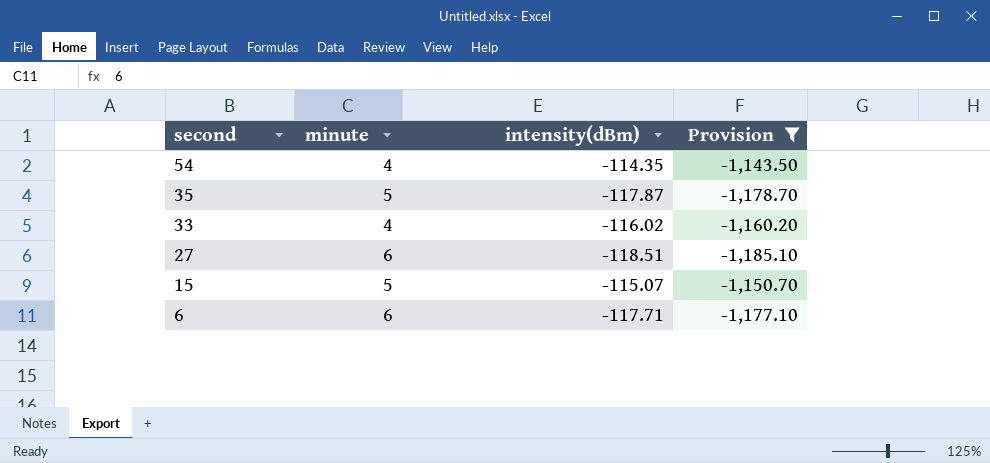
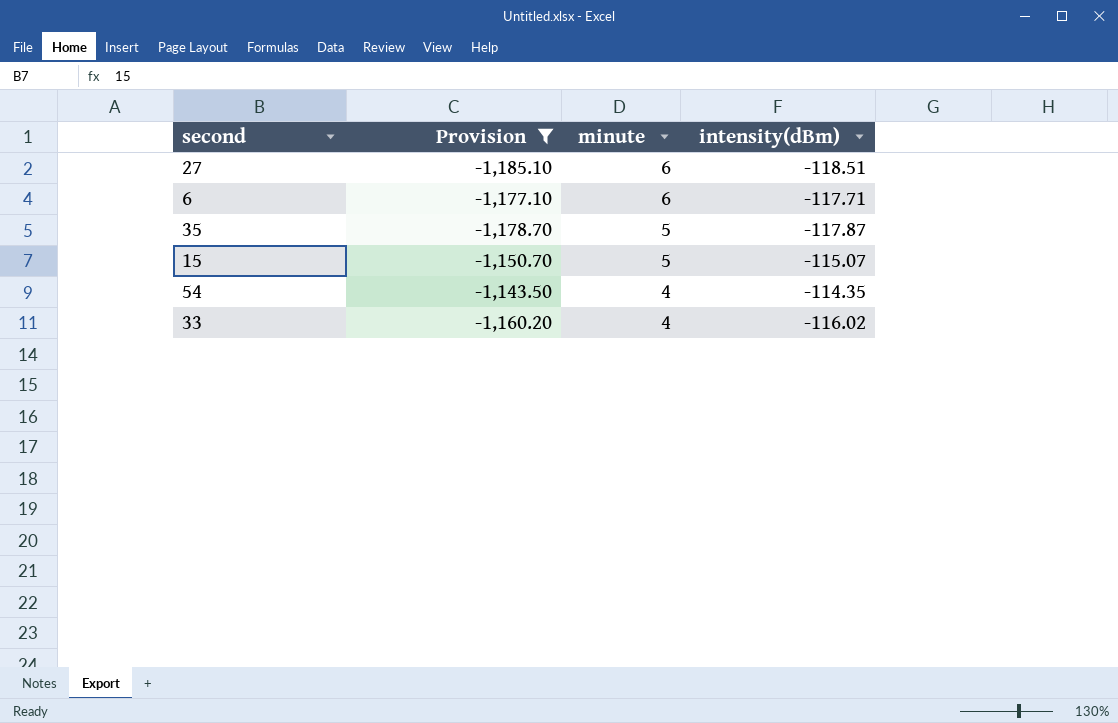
row order: second descending -> minute descending
column Provision | position: 4 -> 2

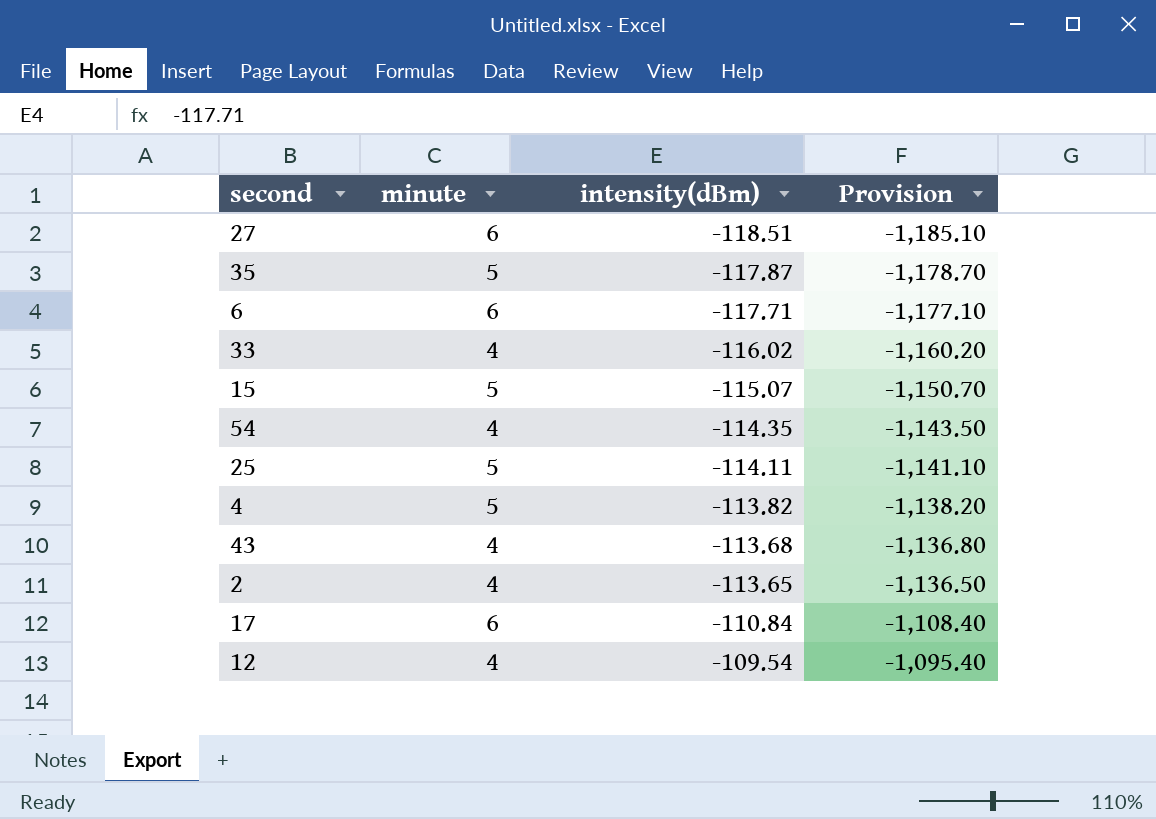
filter: Provision <= -1,143.50 -> none
row order: minute descending -> intensity(dBm) ascending
column Provision | position: 2 -> 4

